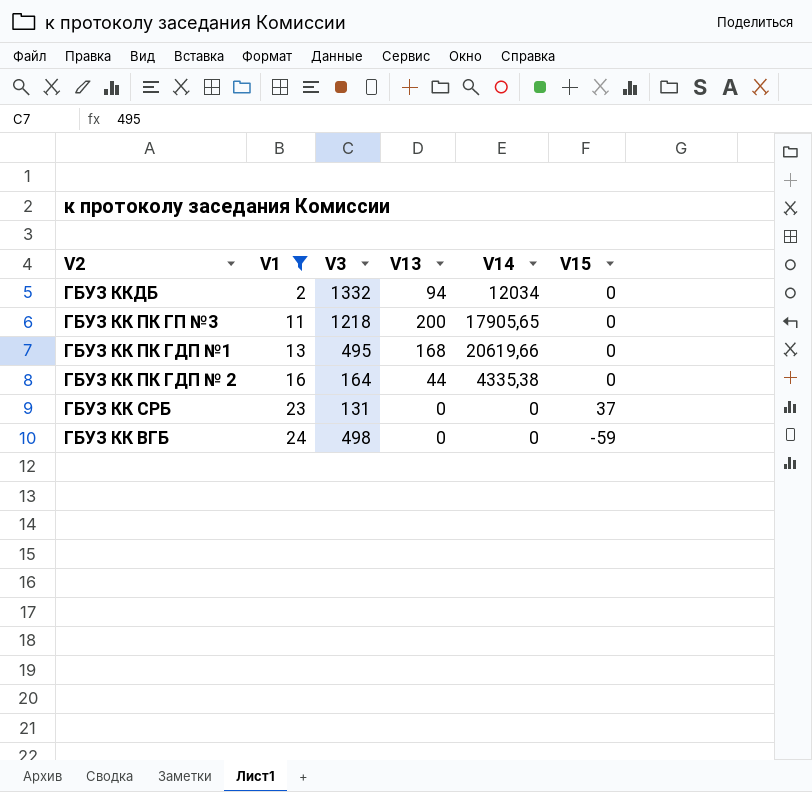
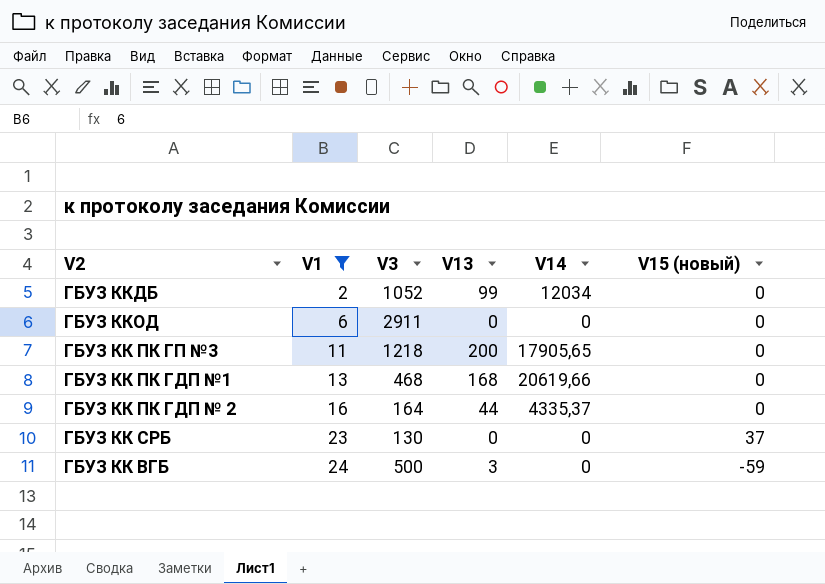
column name: V15 -> V15 (новый)
ГБУЗ ККДБ | V3: 1332 -> 1052
ГБУЗ ККДБ | V13: 94 -> 99
row ГБУЗ ККОД: none -> 6 | 2911 | 0 | 0 | 0
ГБУЗ КК ПК ГДП №1 | V3: 495 -> 468
ГБУЗ КК ПК ГДП № 2 | V14: 4335,38 -> 4335,37
ГБУЗ КК СРБ | V3: 131 -> 130
ГБУЗ КК ВГБ | V3: 498 -> 500
ГБУЗ КК ВГБ | V13: 0 -> 3

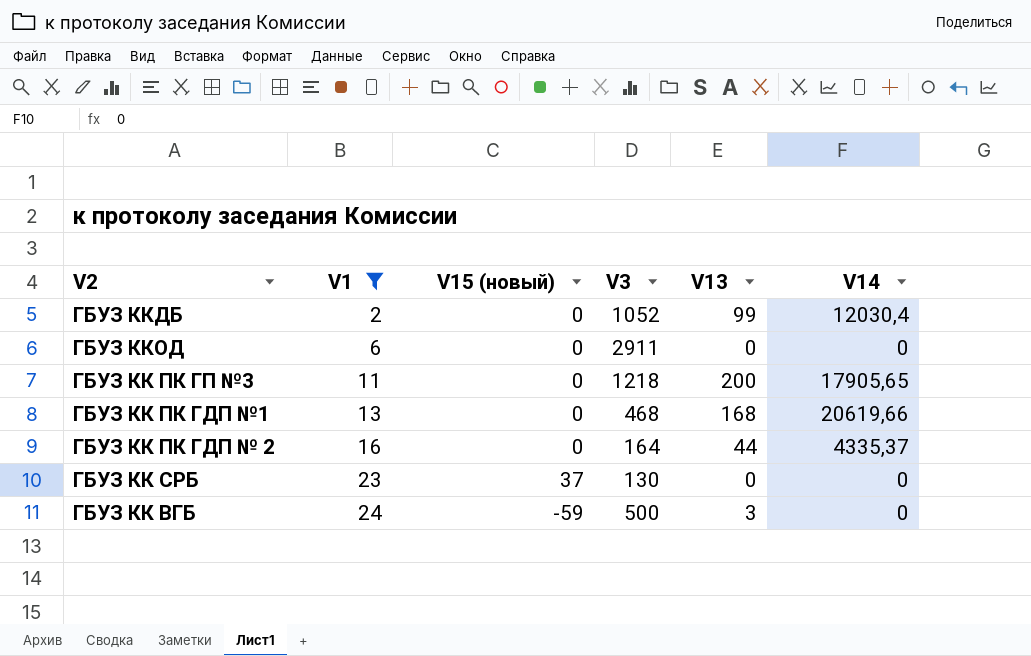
column V15 (новый) | position: 6 -> 3
ГБУЗ ККДБ | V14: 12034 -> 12030,4

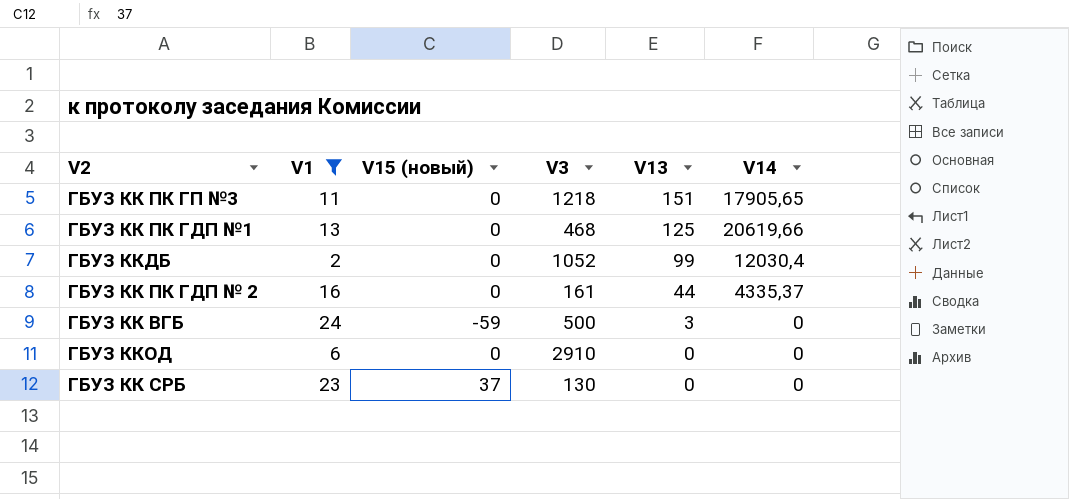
row order: V1 ascending -> V13 descending
ГБУЗ КК ПК ГП №3 | V13: 200 -> 151
ГБУЗ КК ПК ГДП №1 | V13: 168 -> 125
ГБУЗ КК ПК ГДП № 2 | V3: 164 -> 161
ГБУЗ ККОД | V3: 2911 -> 2910

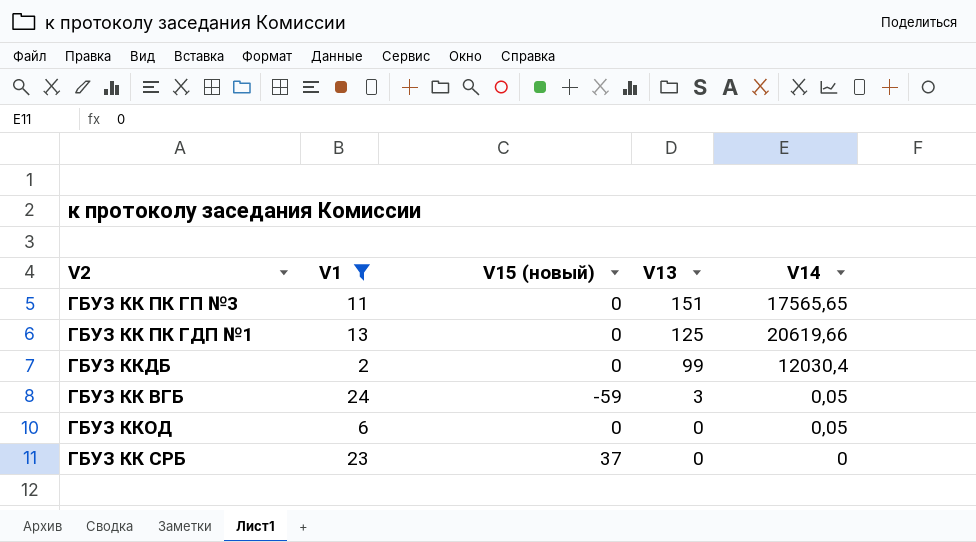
column V3 | position: 4 -> none
row ГБУЗ КК ПК ГДП № 2: 16 | 0 | 161 | 44 | 4335,37 -> none
ГБУЗ КК ПК ГП №3 | V14: 17905,65 -> 17565,65
ГБУЗ КК ВГБ | V14: 0 -> 0,05
ГБУЗ ККОД | V14: 0 -> 0,05

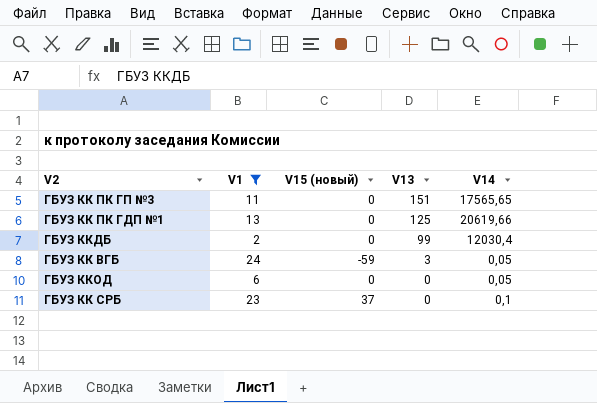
ГБУЗ КК СРБ | V14: 0 -> 0,1

